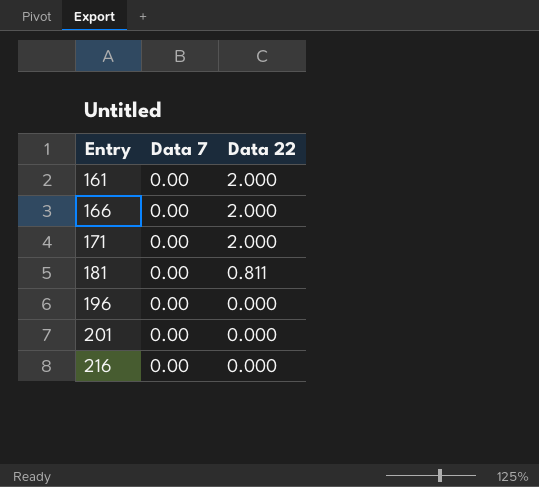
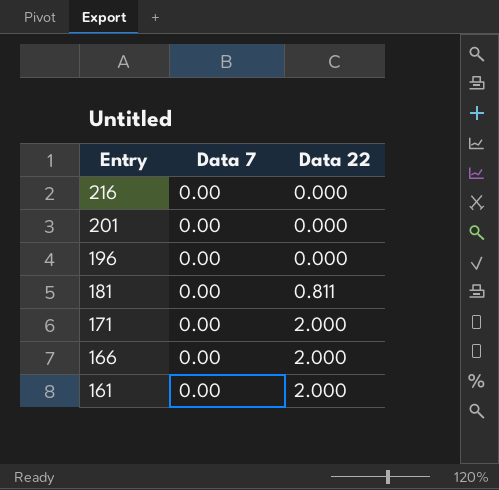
row order: Entry ascending -> Entry descending

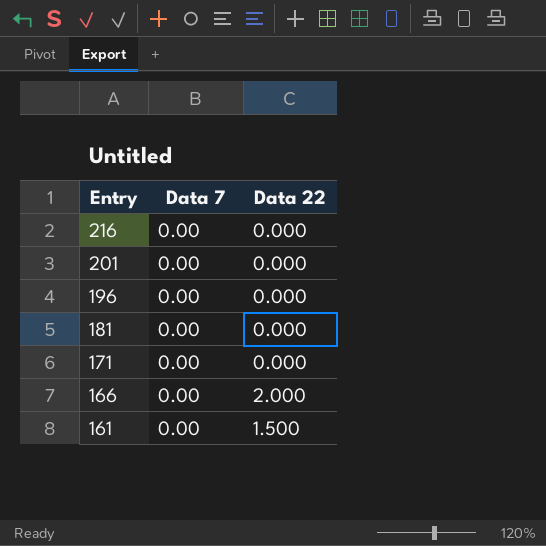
181 | Data 22: 0.811 -> 0.000
171 | Data 22: 2.000 -> 0.000
161 | Data 22: 2.000 -> 1.500

